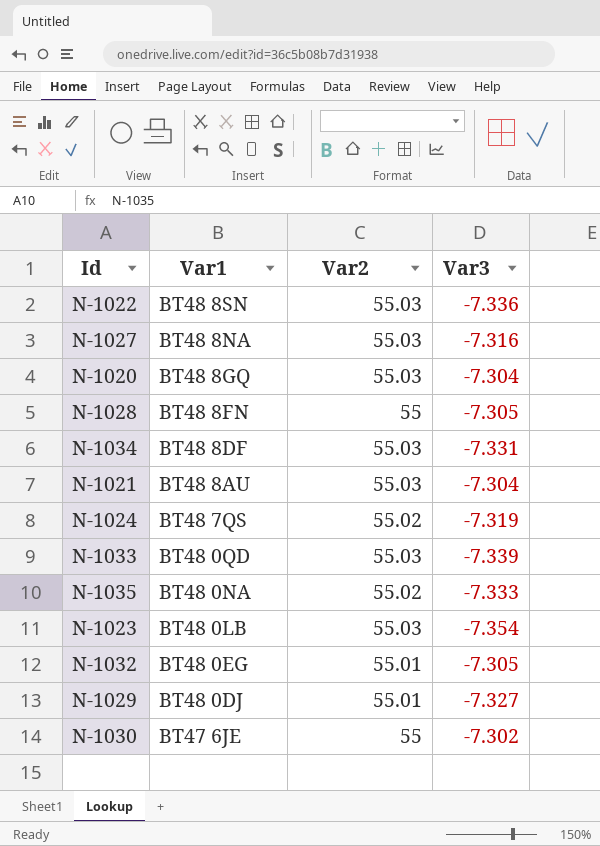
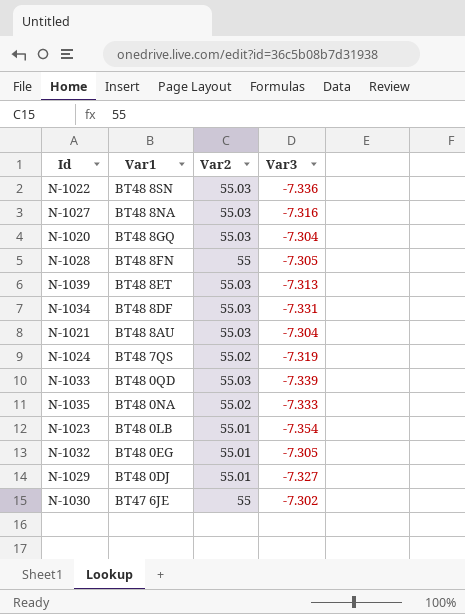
row N-1039: none -> BT48 8ET | 55.03 | -7.313
N-1023 | Var2: 55.03 -> 55.01

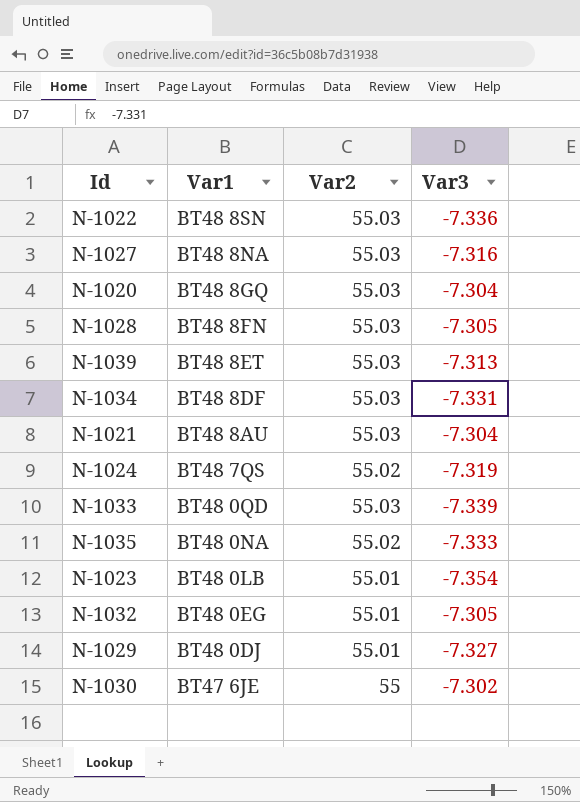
N-1028 | Var2: 55 -> 55.03

